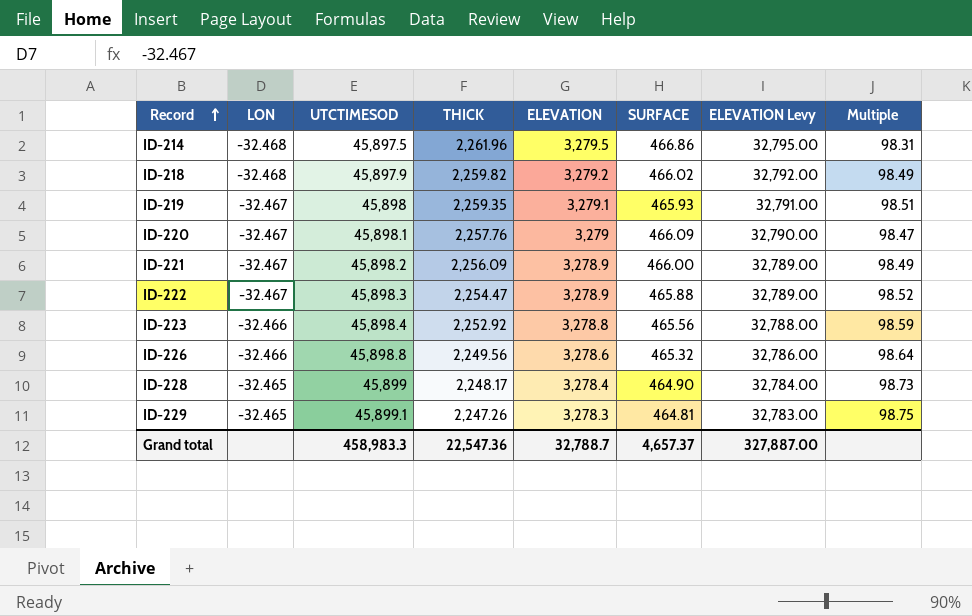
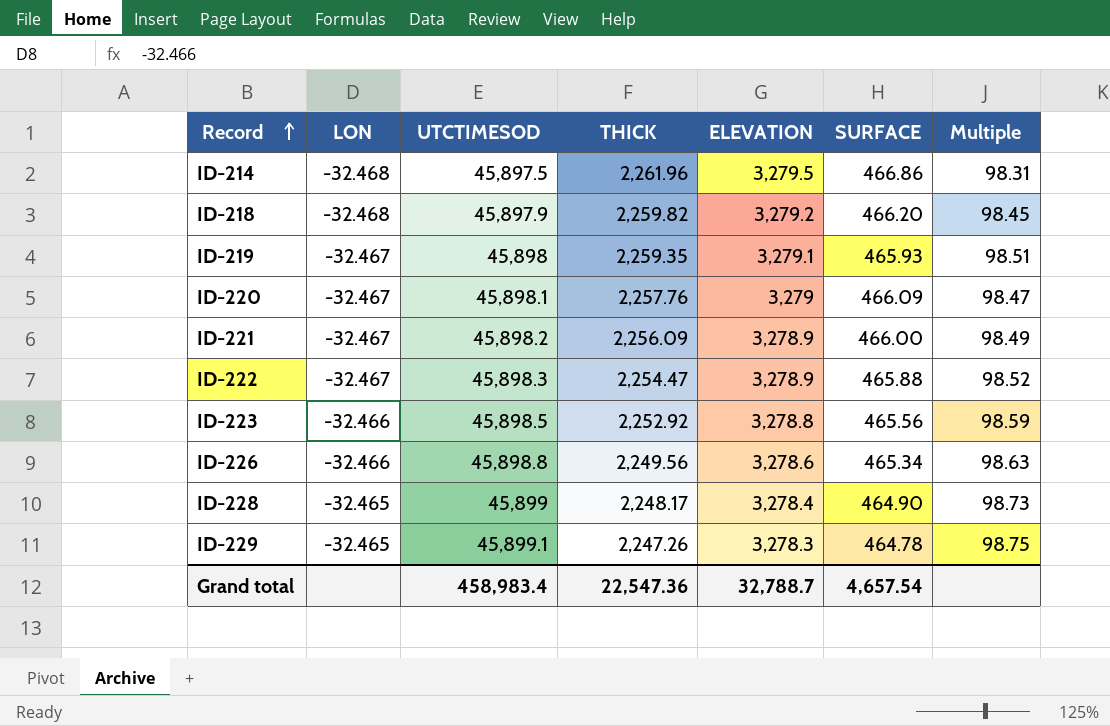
column ELEVATION Levy | formula: [ELEVATION] * 10 -> none
ID-218 | SURFACE: 466.02 -> 466.20
ID-218 | Multiple: 98.49 -> 98.45
ID-223 | UTCTIMESOD: 45,898.4 -> 45,898.5
ID-226 | SURFACE: 465.32 -> 465.34
ID-226 | Multiple: 98.64 -> 98.63
ID-229 | SURFACE: 464.81 -> 464.78
Grand total | UTCTIMESOD: 458,983.3 -> 458,983.4
Grand total | SURFACE: 4,657.37 -> 4,657.54

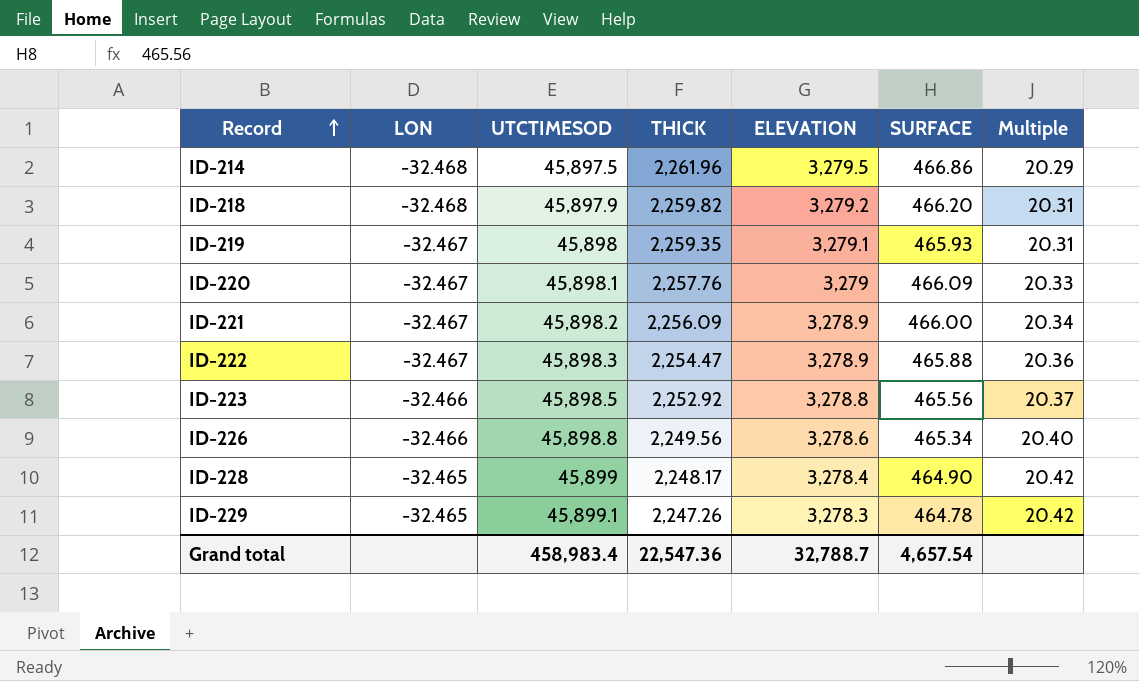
column Multiple | formula: [UTCTIMESOD] / [SURFACE] -> [UTCTIMESOD] / [THICK]

